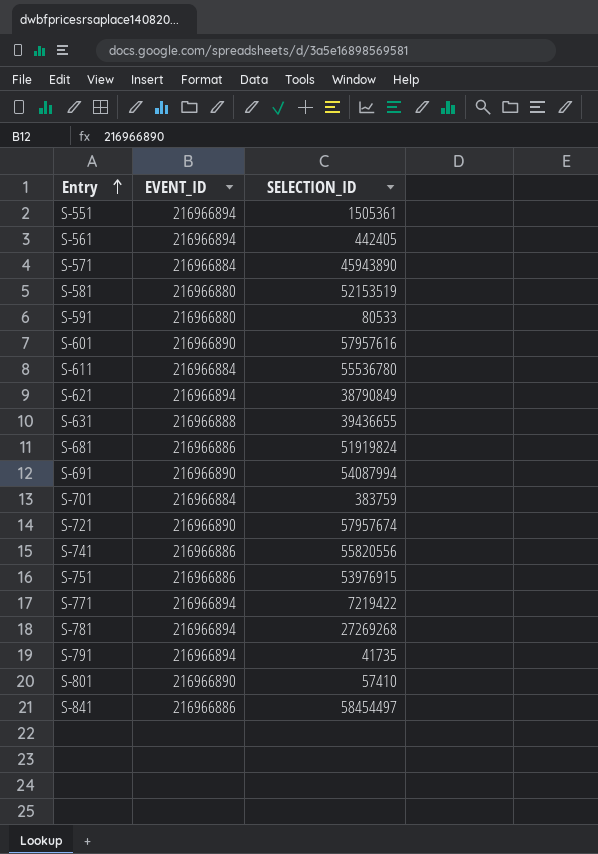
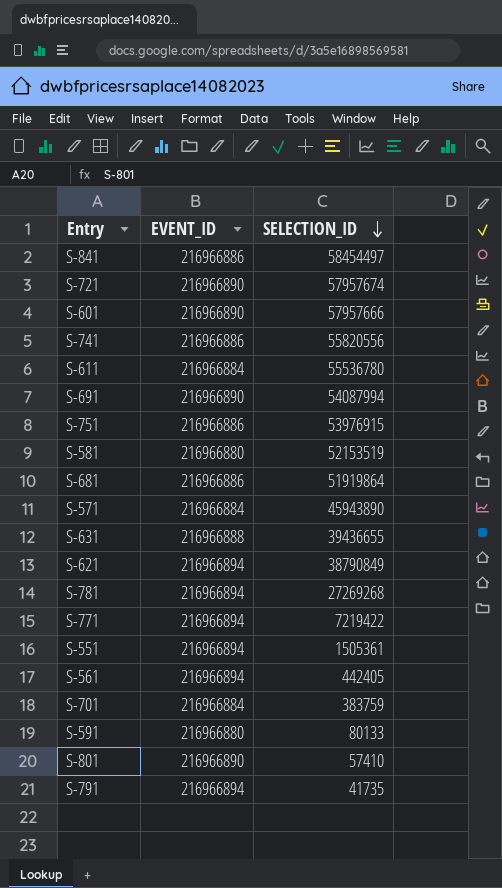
row order: Entry ascending -> SELECTION_ID descending
S-601 | SELECTION_ID: 57957616 -> 57957666
S-681 | SELECTION_ID: 51919824 -> 51919864
S-591 | SELECTION_ID: 80533 -> 80133

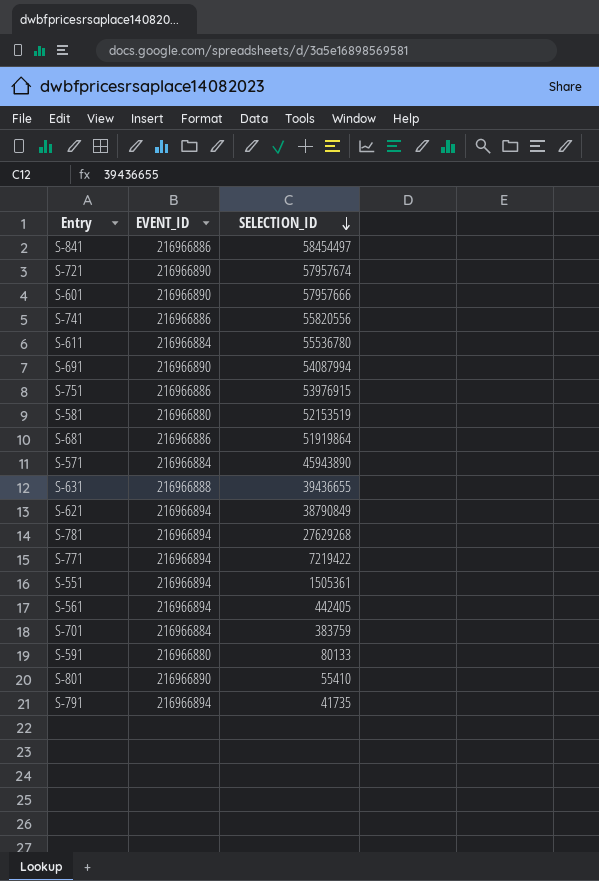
S-781 | SELECTION_ID: 27269268 -> 27629268
S-801 | SELECTION_ID: 57410 -> 55410

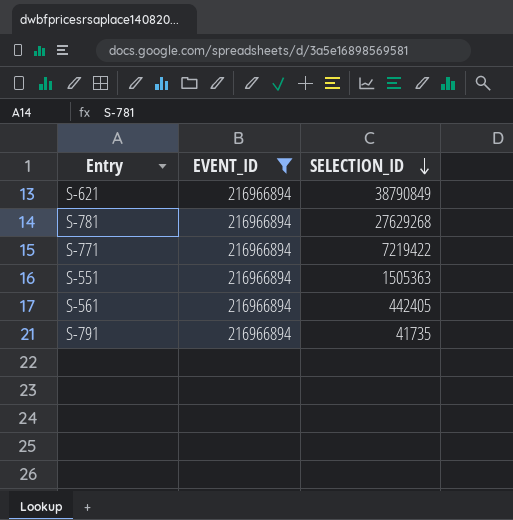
filter: none -> EVENT_ID = 216966894
S-551 | SELECTION_ID: 1505361 -> 1505363

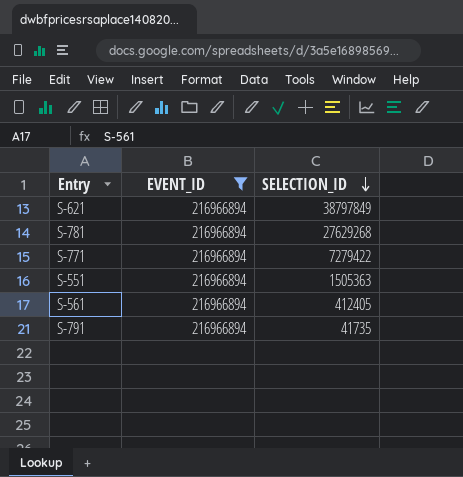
S-621 | SELECTION_ID: 38790849 -> 38797849
S-771 | SELECTION_ID: 7219422 -> 7279422
S-561 | SELECTION_ID: 442405 -> 412405

